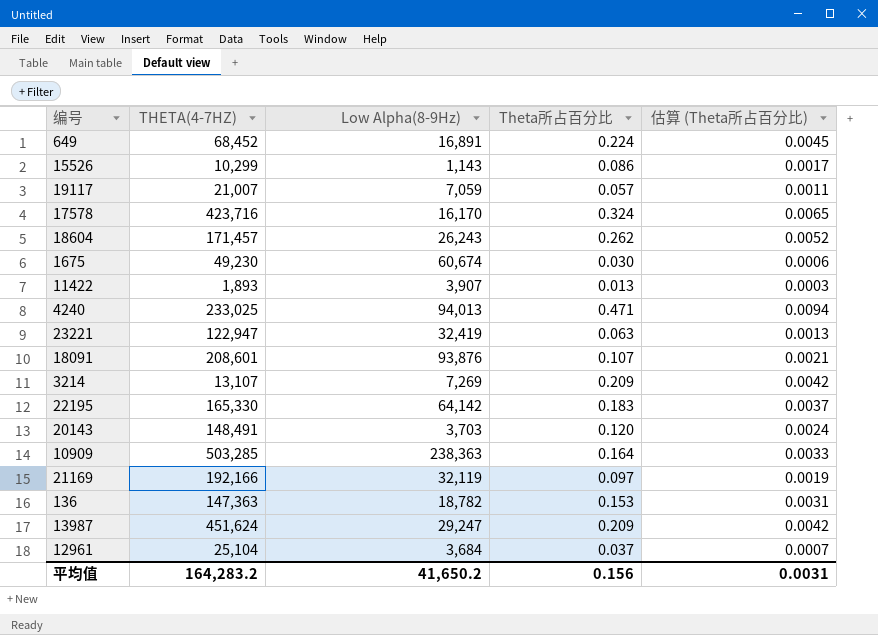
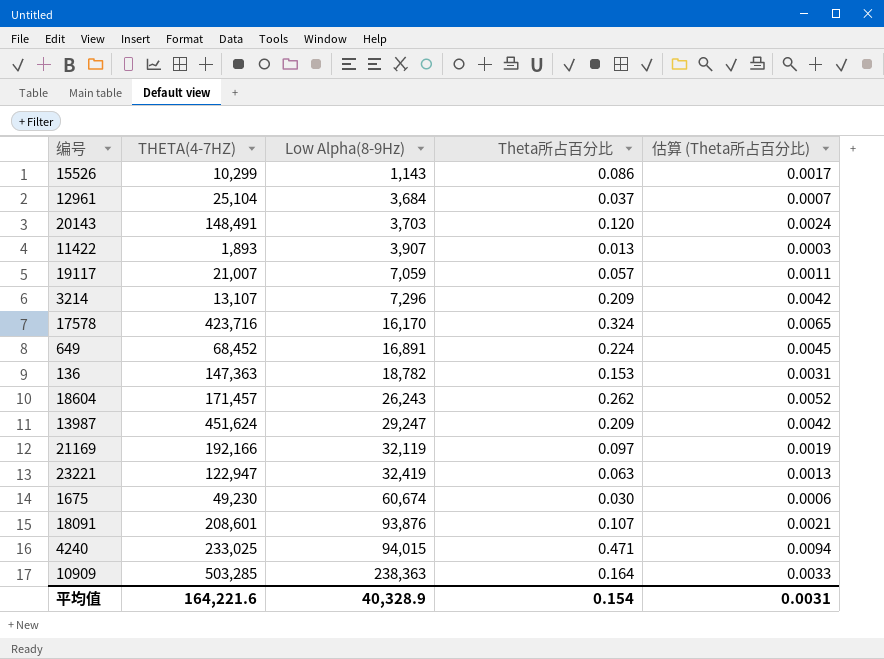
row order: none -> Low Alpha(8-9Hz) ascending
row 22195: 165,330 | 64,142 | 0.183 | 0.0037 -> none
3214 | Low Alpha(8-9Hz): 7,269 -> 7,296
4240 | Low Alpha(8-9Hz): 94,013 -> 94,015
平均值 | THETA(4-7HZ): 164,283.2 -> 164,221.6
平均值 | Low Alpha(8-9Hz): 41,650.2 -> 40,328.9
平均值 | Theta所占百分比: 0.156 -> 0.154

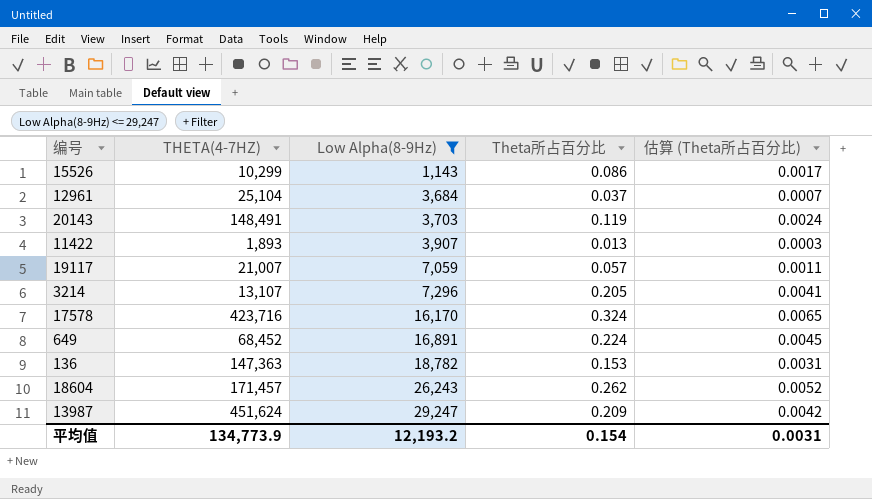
filter: none -> Low Alpha(8-9Hz) <= 29,247
20143 | Theta所占百分比: 0.120 -> 0.119
3214 | Theta所占百分比: 0.209 -> 0.205
3214 | 估算 (Theta所占百分比): 0.0042 -> 0.0041
平均值 | THETA(4-7HZ): 164,221.6 -> 134,773.9
平均值 | Low Alpha(8-9Hz): 40,328.9 -> 12,193.2

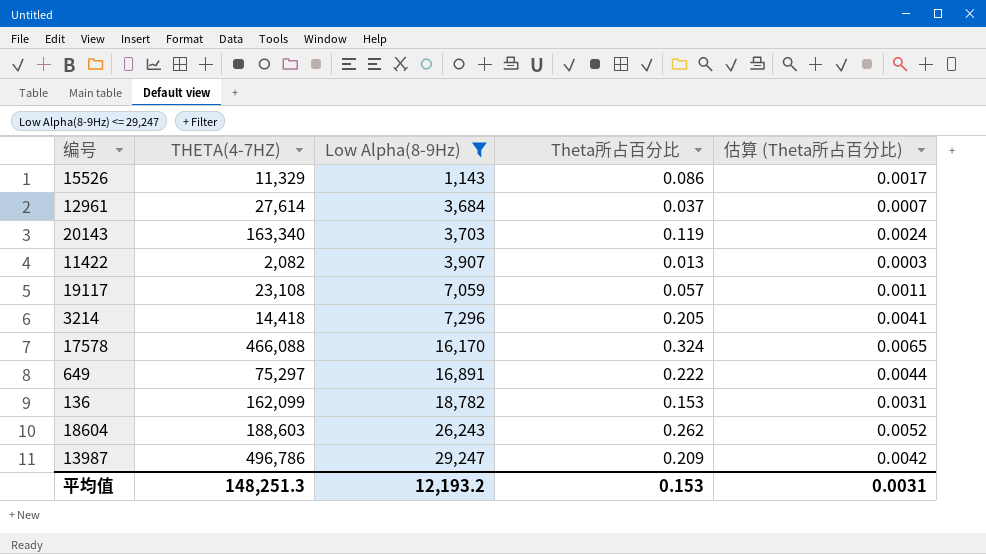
15526 | THETA(4-7HZ): 10,299 -> 11,329
12961 | THETA(4-7HZ): 25,104 -> 27,614
20143 | THETA(4-7HZ): 148,491 -> 163,340
11422 | THETA(4-7HZ): 1,893 -> 2,082
19117 | THETA(4-7HZ): 21,007 -> 23,108
3214 | THETA(4-7HZ): 13,107 -> 14,418
17578 | THETA(4-7HZ): 423,716 -> 466,088
649 | THETA(4-7HZ): 68,452 -> 75,297
649 | Theta所占百分比: 0.224 -> 0.222
649 | 估算 (Theta所占百分比): 0.0045 -> 0.0044
136 | THETA(4-7HZ): 147,363 -> 162,099
18604 | THETA(4-7HZ): 171,457 -> 188,603
13987 | THETA(4-7HZ): 451,624 -> 496,786
平均值 | THETA(4-7HZ): 134,773.9 -> 148,251.3
平均值 | Theta所占百分比: 0.154 -> 0.153

